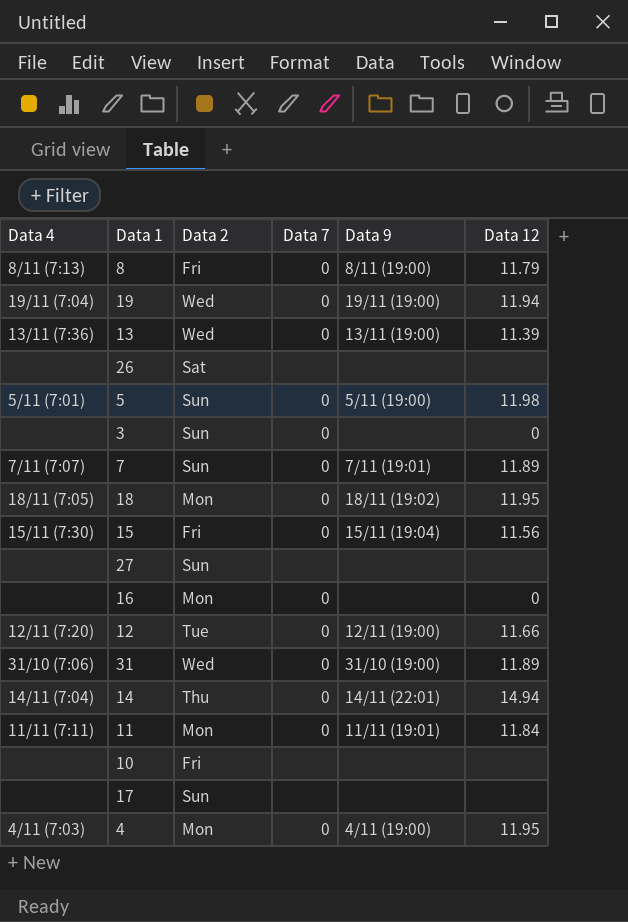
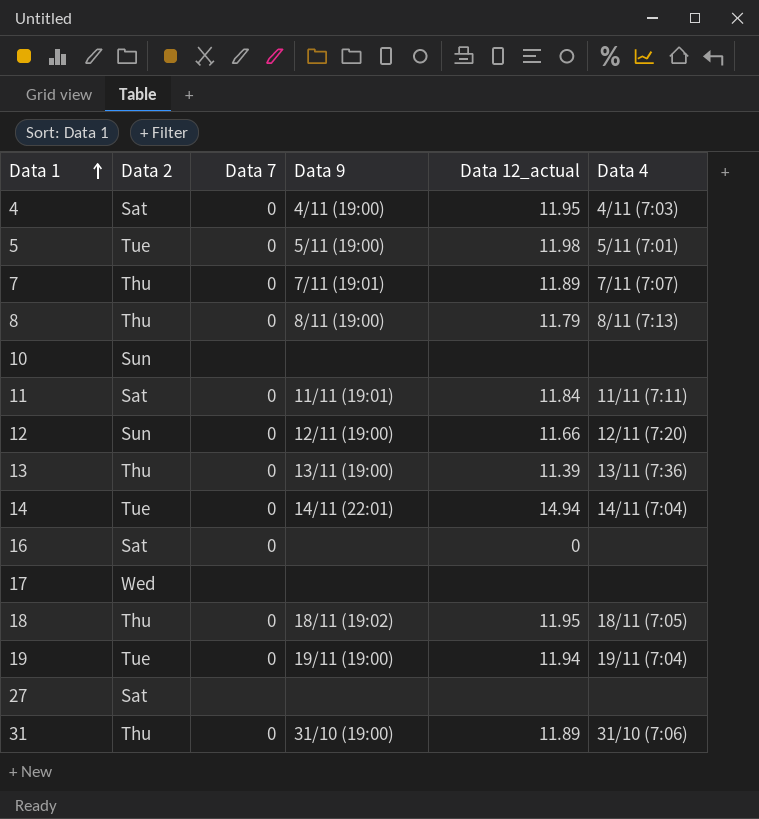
row order: none -> Data 1 ascending
column name: Data 12 -> Data 12_actual
column Data 4 | position: 1 -> 6
row 26: none | Sat | none | none | none -> none
row 3: none | Sun | 0 | none | 0 -> none
row 15: 15/11 (7:30) | Fri | 0 | 15/11 (19:04) | 11.56 -> none
4 | Data 2: Mon -> Sat
5 | Data 2: Sun -> Tue
7 | Data 2: Sun -> Thu
8 | Data 2: Fri -> Thu
10 | Data 2: Fri -> Sun
11 | Data 2: Mon -> Sat
12 | Data 2: Tue -> Sun
13 | Data 2: Wed -> Thu
14 | Data 2: Thu -> Tue
16 | Data 2: Mon -> Sat
17 | Data 2: Sun -> Wed
18 | Data 2: Mon -> Thu
19 | Data 2: Wed -> Tue
27 | Data 2: Sun -> Sat
31 | Data 2: Wed -> Thu

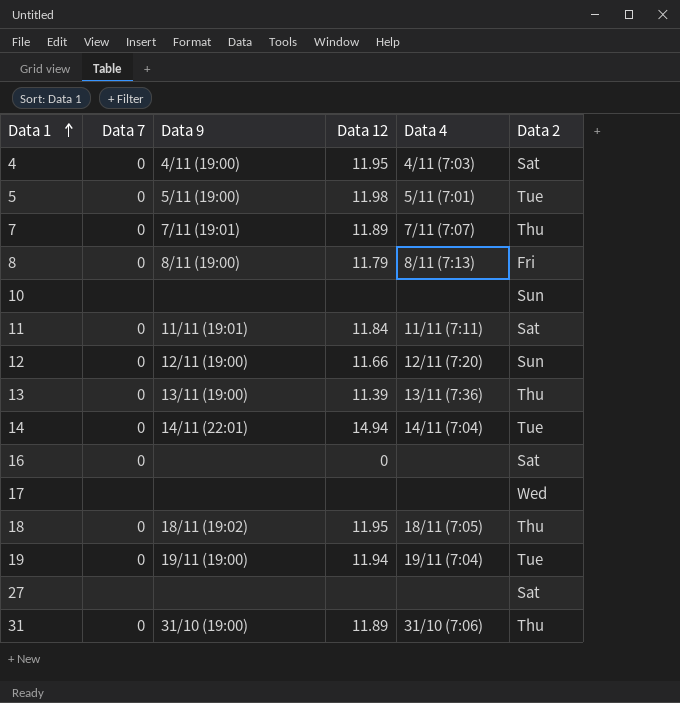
column name: Data 12_actual -> Data 12
column Data 2 | position: 2 -> 6
8 | Data 2: Thu -> Fri

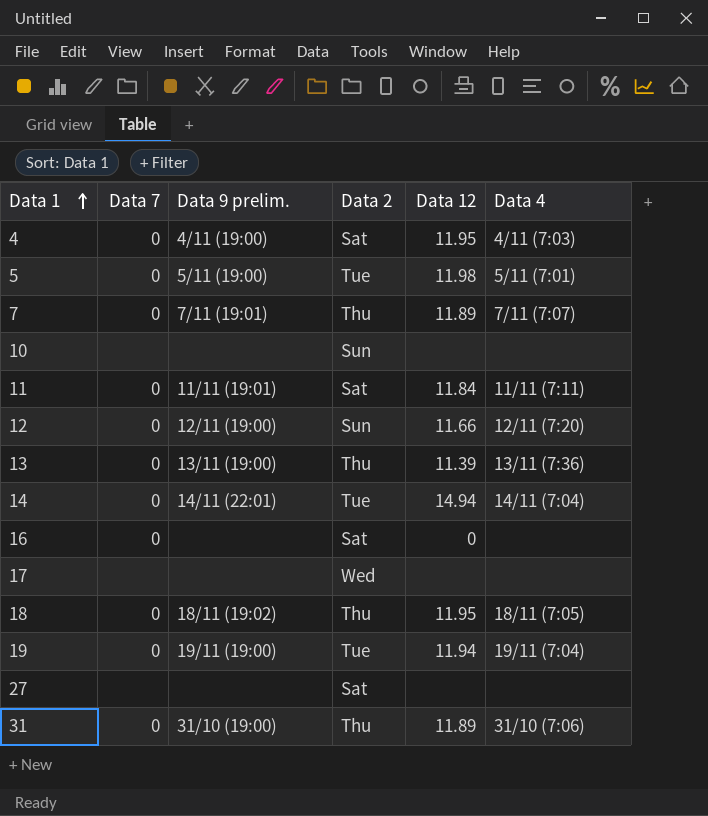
column name: Data 9 -> Data 9 prelim.
column Data 2 | position: 6 -> 4
row 8: 0 | 8/11 (19:00) | 11.79 | 8/11 (7:13) | Fri -> none

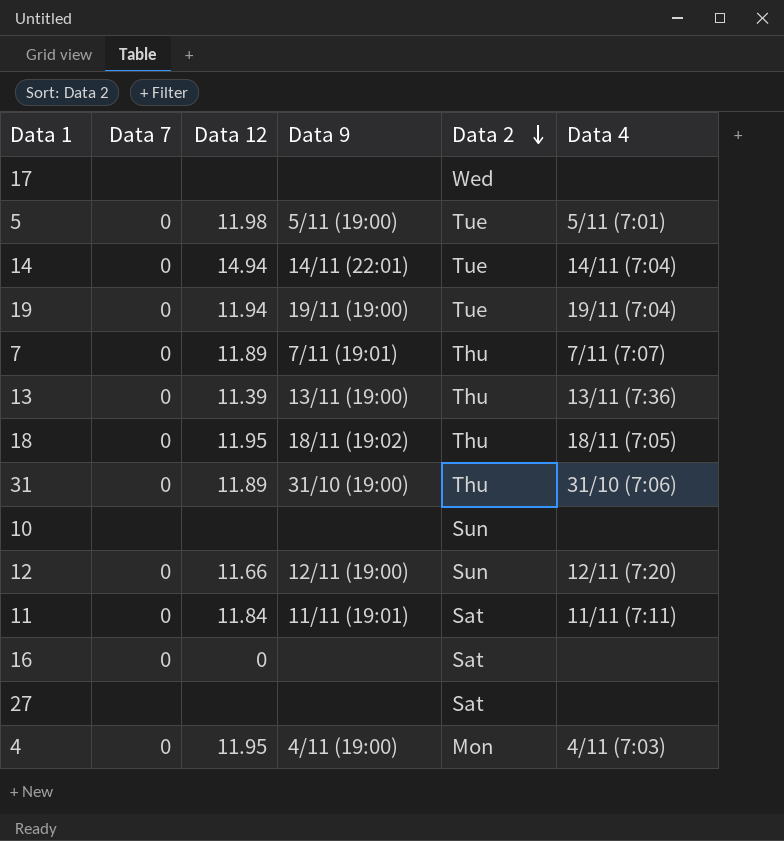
row order: Data 1 ascending -> Data 2 descending
column Data 12 | position: 5 -> 3
column name: Data 9 prelim. -> Data 9
4 | Data 2: Sat -> Mon

